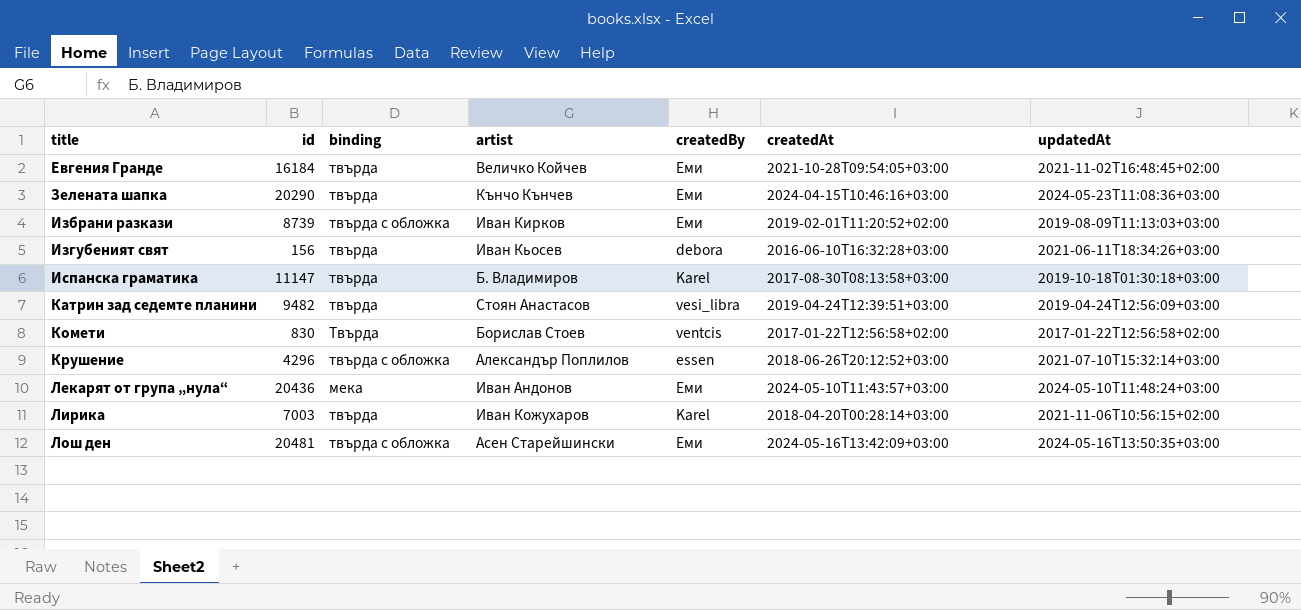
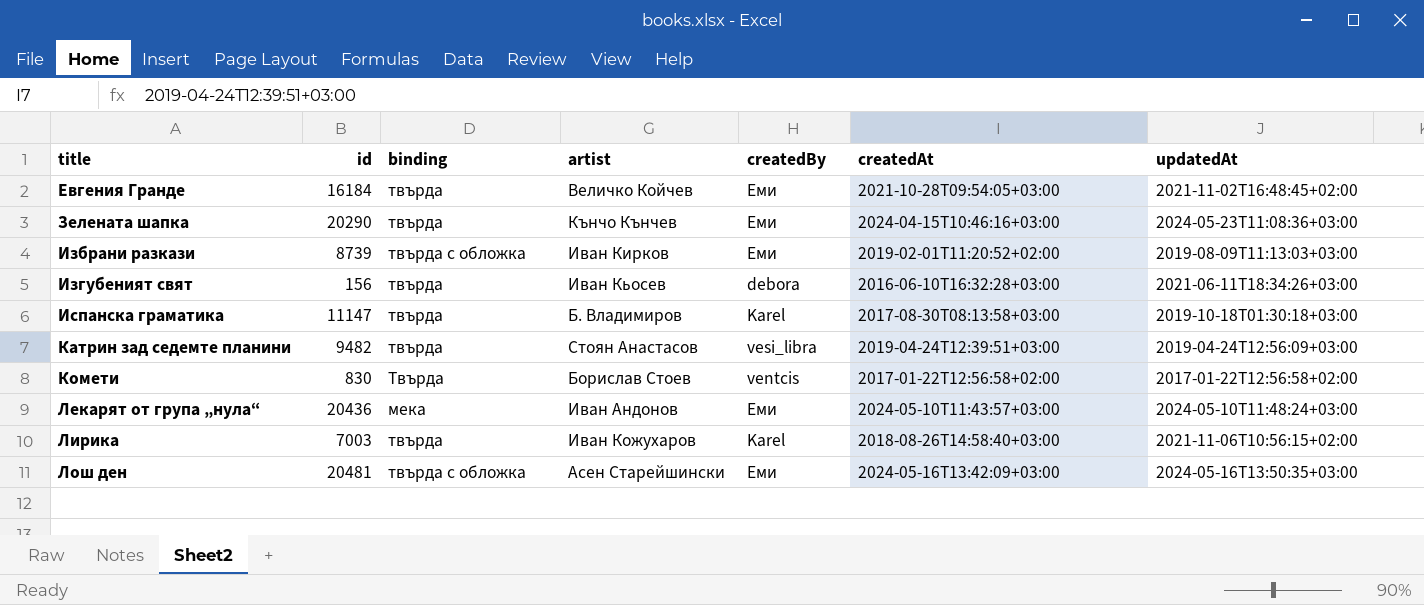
row Крушение: 4296 | твърда с обложка | Александър Поплилов | essen | 2018-06-26T20:12:52+03:00 | 2021-07-10T15:32:14+03:00 -> none
Лирика | createdAt: 2018-04-20T00:28:14+03:00 -> 2018-08-26T14:58:40+03:00

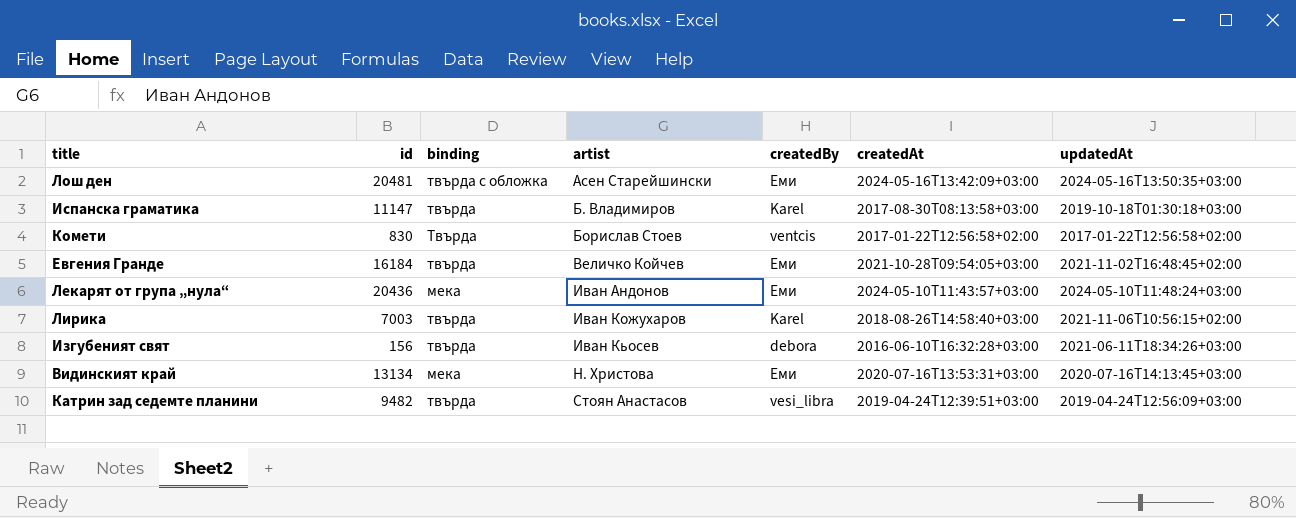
row order: title ascending -> artist ascending
row Зелената шапка: 20290 | твърда | Кънчо Кънчев | Еми | 2024-04-15T10:46:16+03:00 | 2024-05-23T11:08:36+03:00 -> none
row Избрани разкази: 8739 | твърда с обложка | Иван Кирков | Еми | 2019-02-01T11:20:52+02:00 | 2019-08-09T11:13:03+03:00 -> none
row Видинският край: none -> 13134 | мека | Н. Христова | Еми | 2020-07-16T13:53:31+03:00 | 2020-07-16T14:13:45+03:00

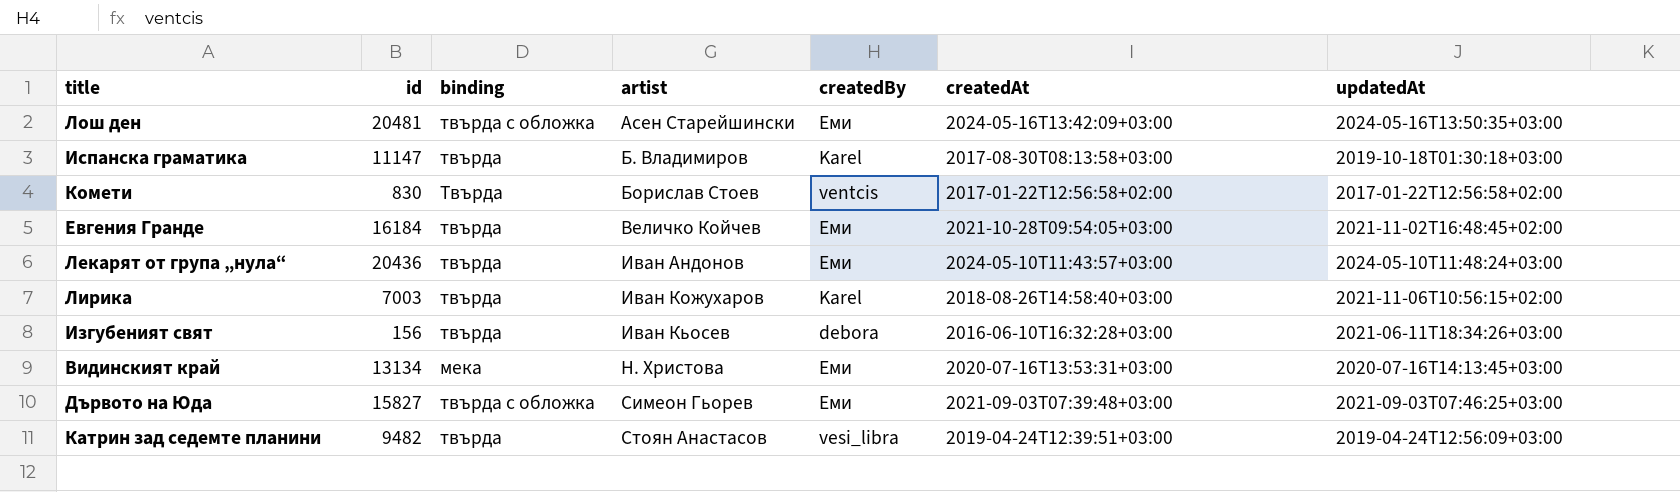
Лекарят от група „нула“ | binding: мека -> твърда
row Дървото на Юда: none -> 15827 | твърда с обложка | Симеон Гьорев | Еми | 2021-09-03T07:39:48+03:00 | 2021-09-03T07:46:25+03:00

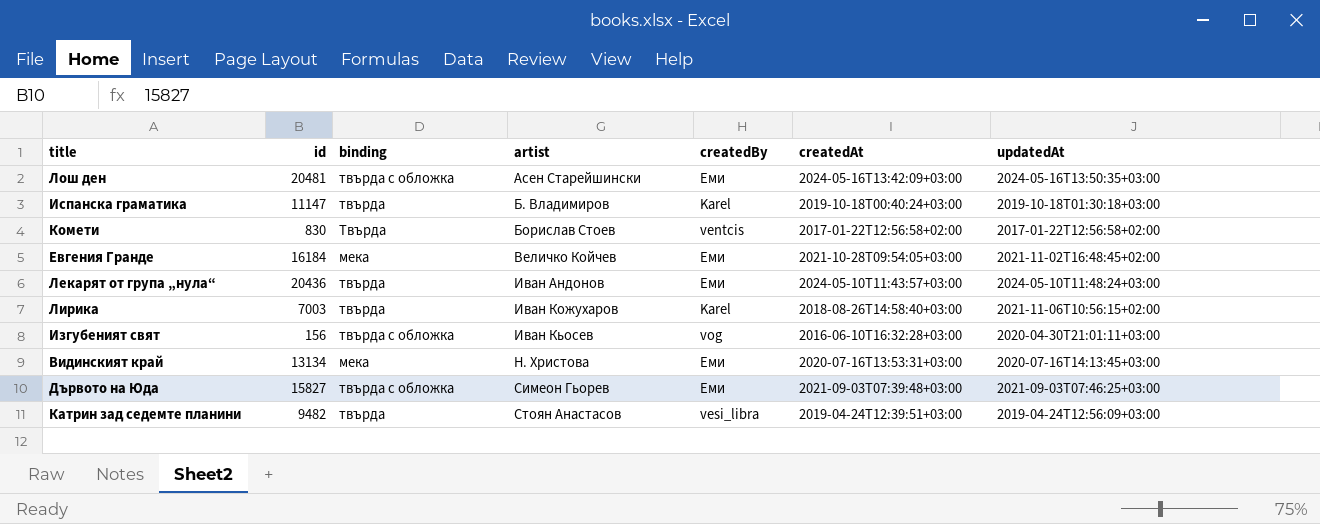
Испанска граматика | createdAt: 2017-08-30T08:13:58+03:00 -> 2019-10-18T00:40:24+03:00
Евгения Гранде | binding: твърда -> мека
Изгубеният свят | binding: твърда -> твърда с обложка
Изгубеният свят | createdBy: debora -> vog
Изгубеният свят | updatedAt: 2021-06-11T18:34:26+03:00 -> 2020-04-30T21:01:11+03:00

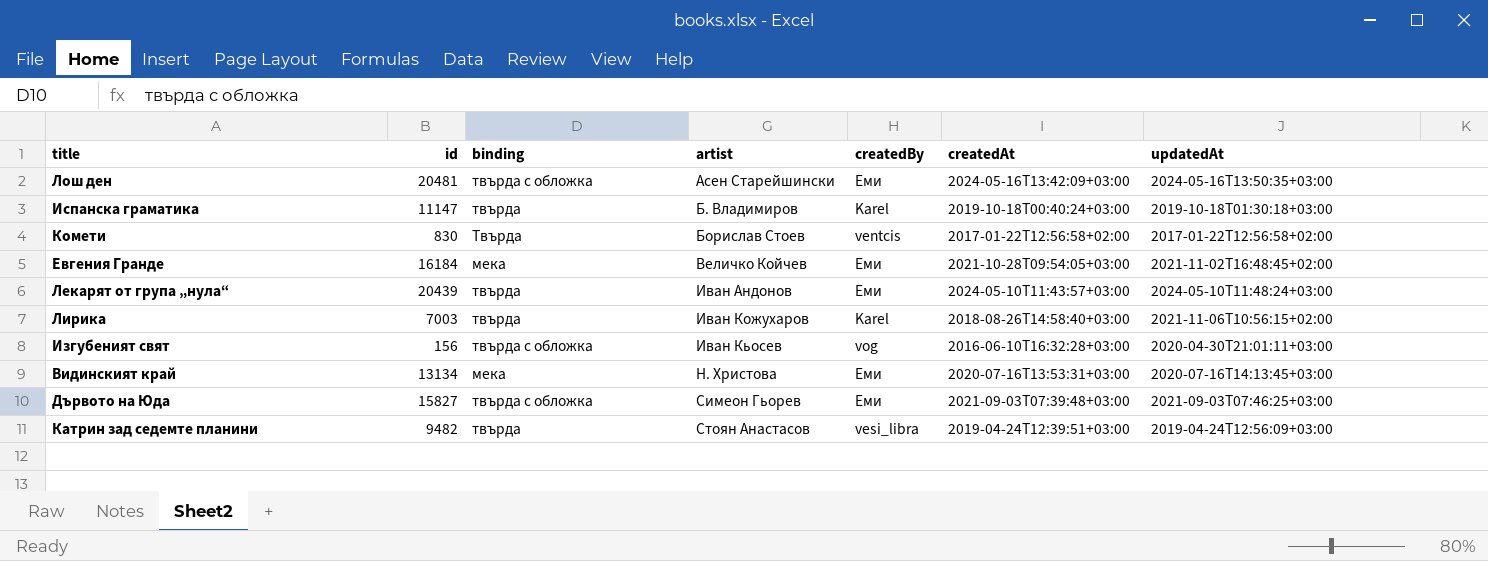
Лекарят от група „нула“ | id: 20436 -> 20439

